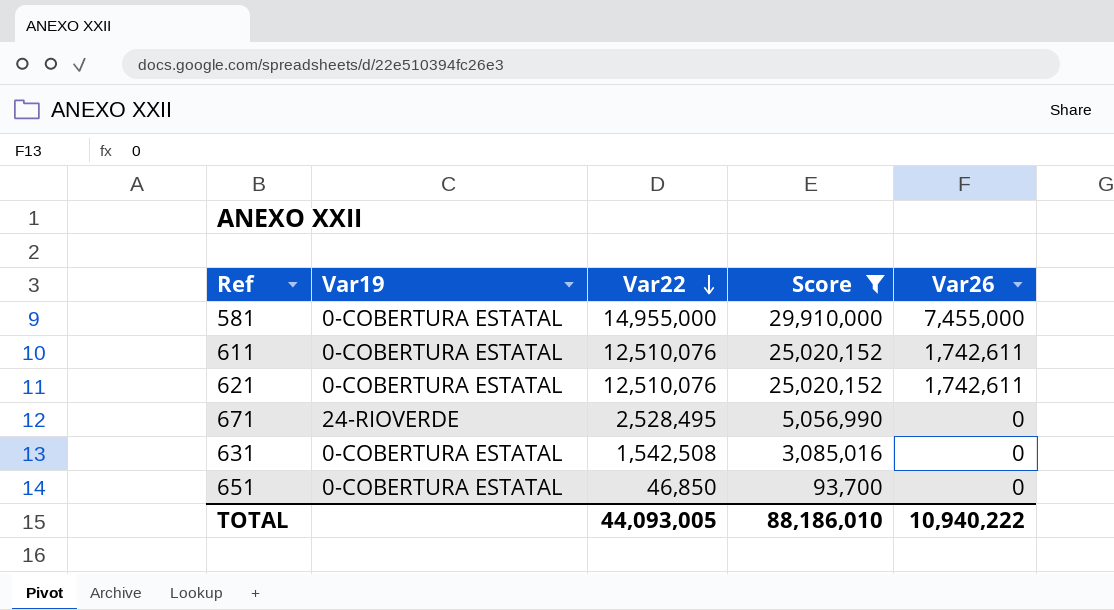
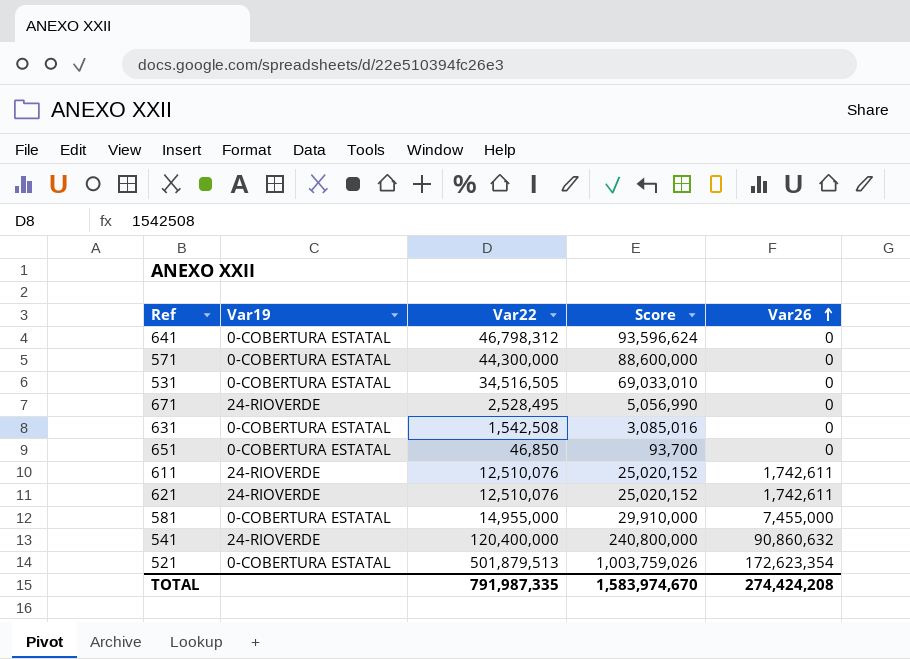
filter: Score <= 29,910,000 -> none
row order: Var22 descending -> Var26 ascending
611 | Var19: 0-COBERTURA ESTATAL -> 24-RIOVERDE
621 | Var19: 0-COBERTURA ESTATAL -> 24-RIOVERDE
TOTAL | Var22: 44,093,005 -> 791,987,335
TOTAL | Score: 88,186,010 -> 1,583,974,670
TOTAL | Var26: 10,940,222 -> 274,424,208

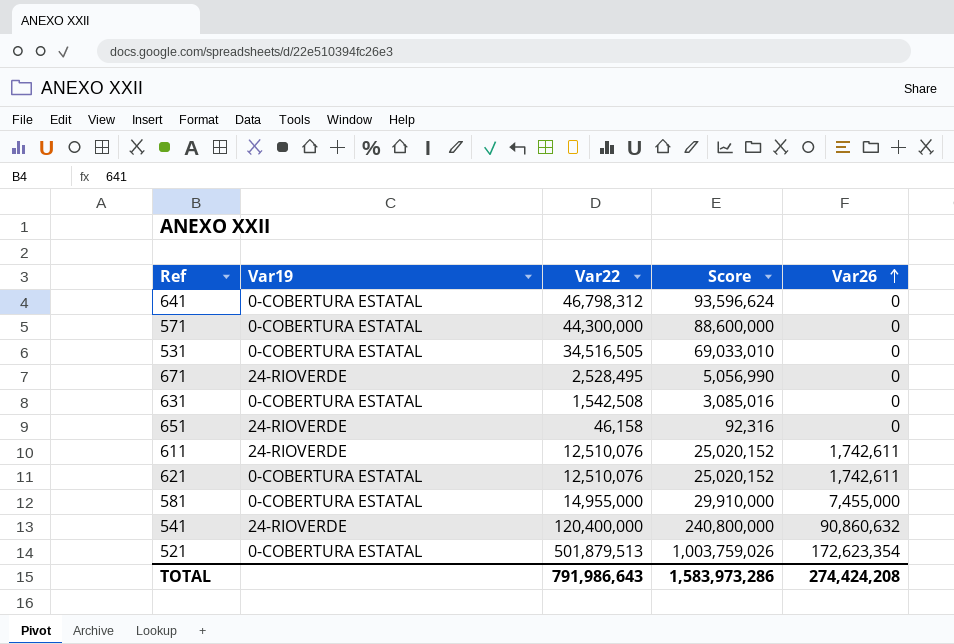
651 | Var19: 0-COBERTURA ESTATAL -> 24-RIOVERDE
651 | Var22: 46,850 -> 46,158
651 | Score: 93,700 -> 92,316
621 | Var19: 24-RIOVERDE -> 0-COBERTURA ESTATAL
TOTAL | Var22: 791,987,335 -> 791,986,643
TOTAL | Score: 1,583,974,670 -> 1,583,973,286

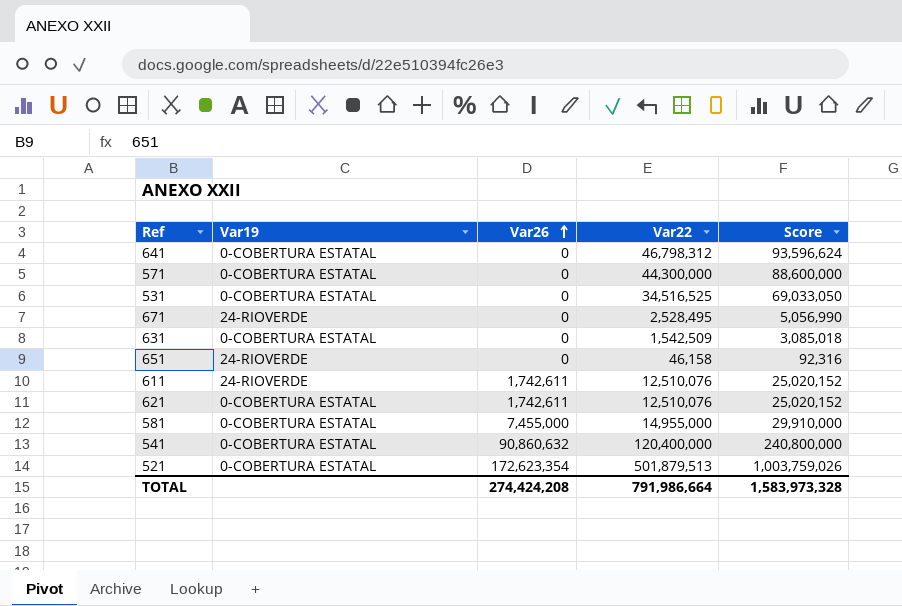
column Var26 | position: 5 -> 3
531 | Var22: 34,516,505 -> 34,516,525
531 | Score: 69,033,010 -> 69,033,050
631 | Var22: 1,542,508 -> 1,542,509
631 | Score: 3,085,016 -> 3,085,018
541 | Var19: 24-RIOVERDE -> 0-COBERTURA ESTATAL
TOTAL | Var22: 791,986,643 -> 791,986,664
TOTAL | Score: 1,583,973,286 -> 1,583,973,328

